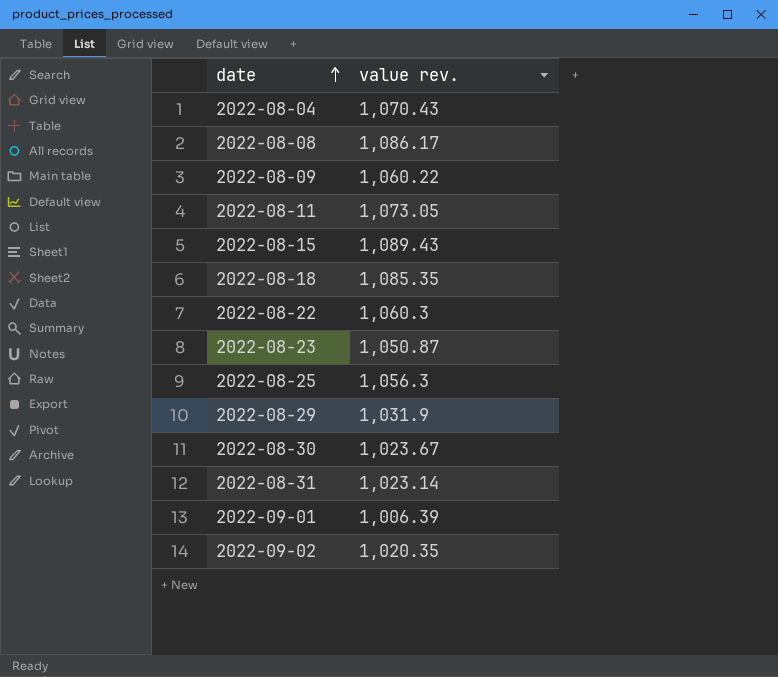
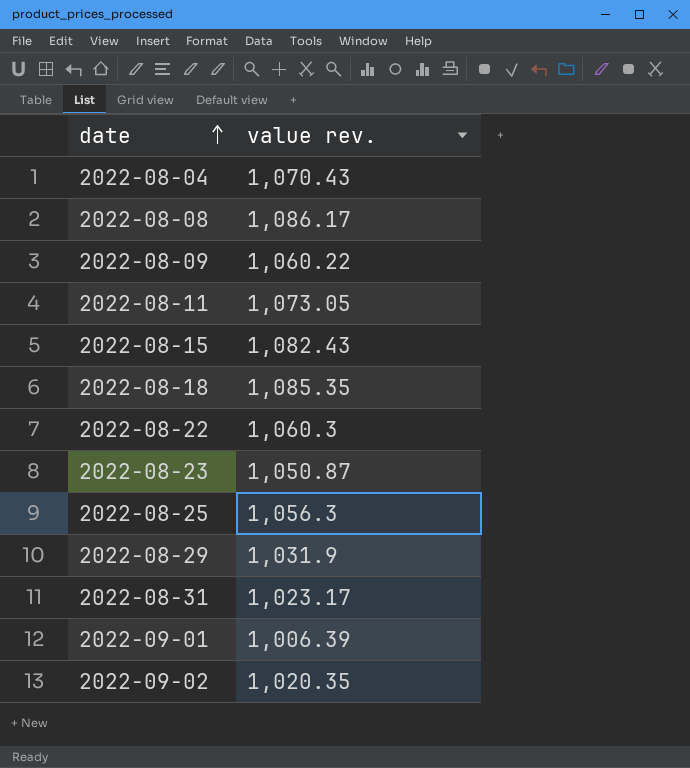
row 2022-08-30: 1,023.67 -> none
2022-08-15 | value rev.: 1,089.43 -> 1,082.43
2022-08-31 | value rev.: 1,023.14 -> 1,023.17

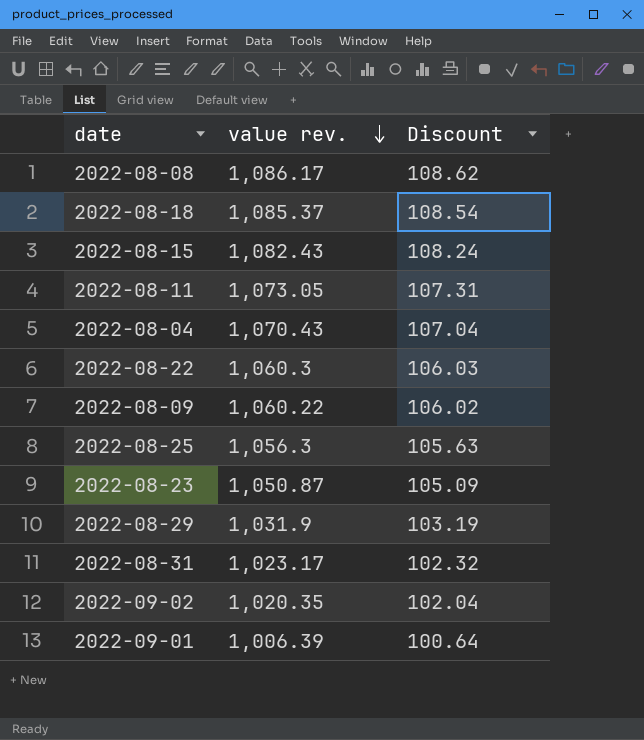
row order: date ascending -> value rev. descending
column Discount | formula: none -> [value rev.] * 0.1
2022-08-18 | value rev.: 1,085.35 -> 1,085.37

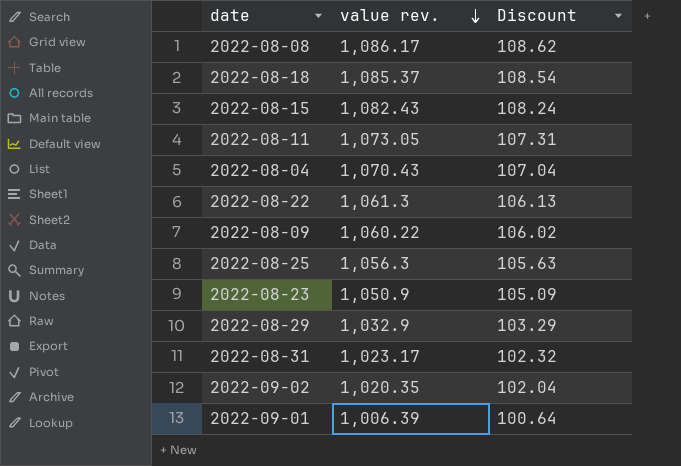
2022-08-22 | value rev.: 1,060.3 -> 1,061.3
2022-08-22 | Discount: 106.03 -> 106.13
2022-08-23 | value rev.: 1,050.87 -> 1,050.9
2022-08-29 | value rev.: 1,031.9 -> 1,032.9
2022-08-29 | Discount: 103.19 -> 103.29

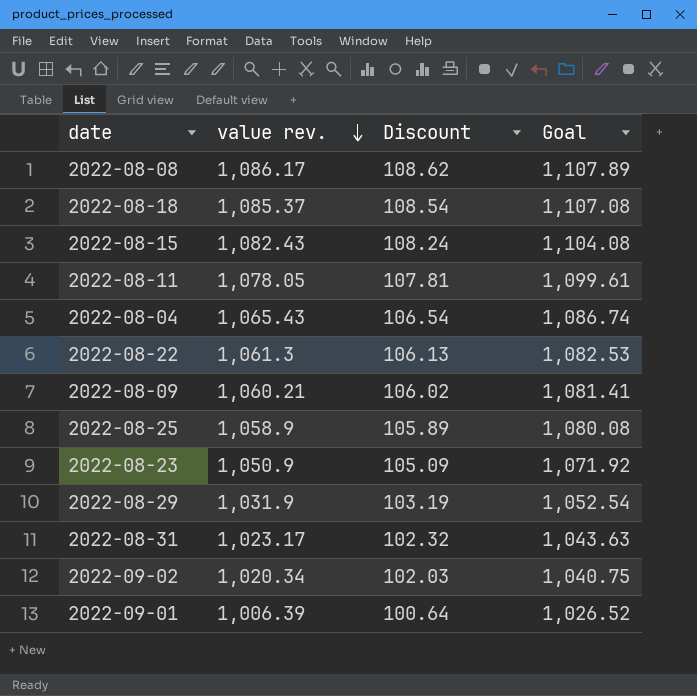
column Goal | formula: none -> [value rev.] * 1.02
2022-08-11 | value rev.: 1,073.05 -> 1,078.05
2022-08-11 | Discount: 107.31 -> 107.81
2022-08-04 | value rev.: 1,070.43 -> 1,065.43
2022-08-04 | Discount: 107.04 -> 106.54
2022-08-09 | value rev.: 1,060.22 -> 1,060.21
2022-08-25 | value rev.: 1,056.3 -> 1,058.9
2022-08-25 | Discount: 105.63 -> 105.89
2022-08-29 | value rev.: 1,032.9 -> 1,031.9
2022-08-29 | Discount: 103.29 -> 103.19
2022-09-02 | value rev.: 1,020.35 -> 1,020.34
2022-09-02 | Discount: 102.04 -> 102.03

